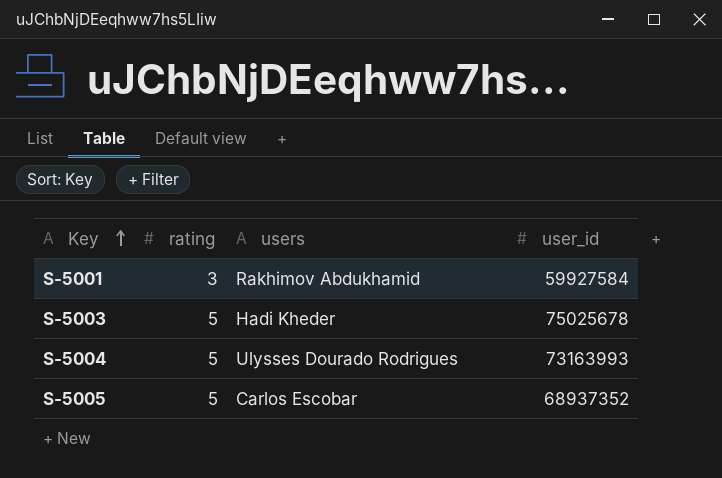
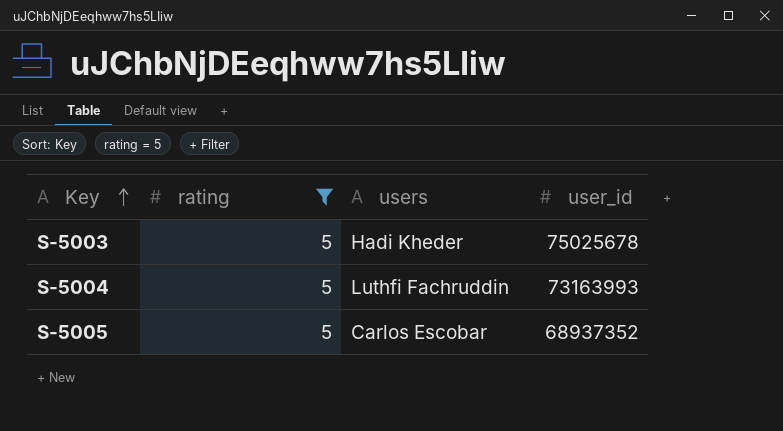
filter: none -> rating = 5
S-5004 | users: Ulysses Dourado Rodrigues -> Luthfi Fachruddin

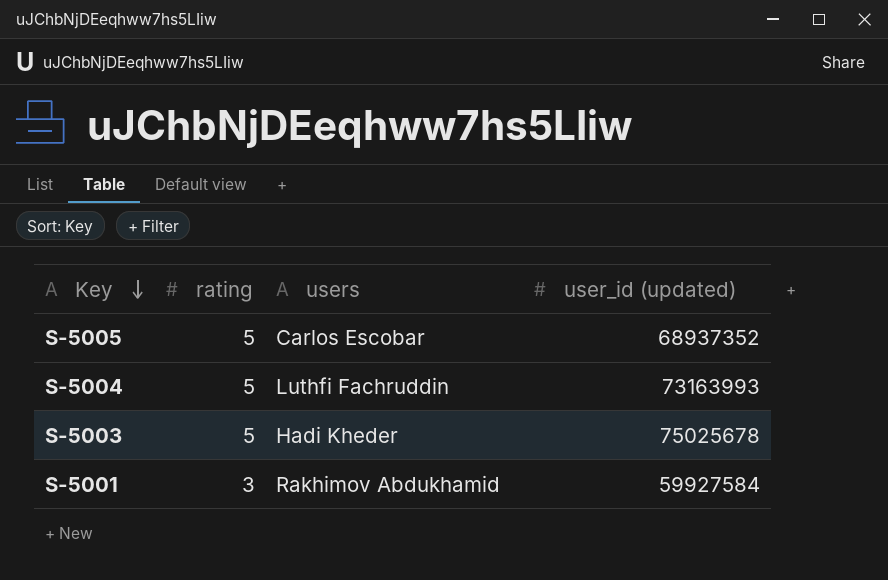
filter: rating = 5 -> none
row order: Key ascending -> Key descending
column name: user_id -> user_id (updated)

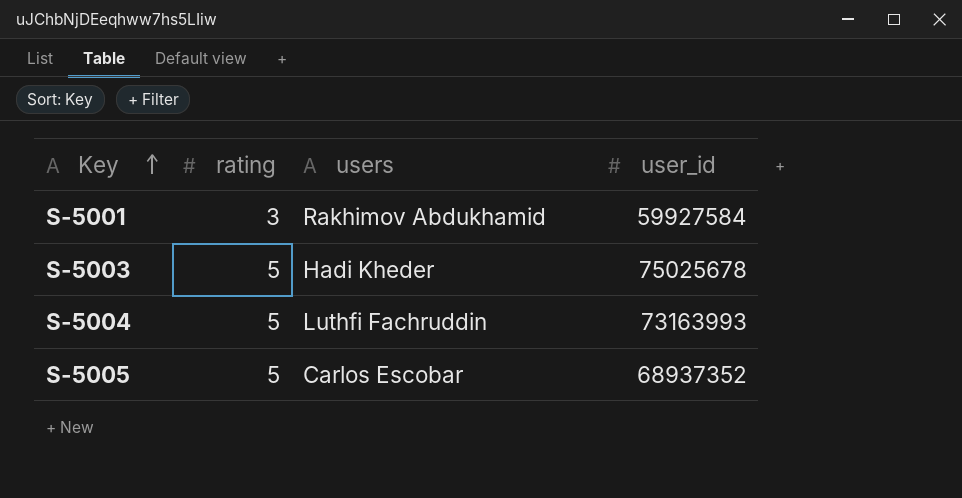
row order: Key descending -> Key ascending
column name: user_id (updated) -> user_id

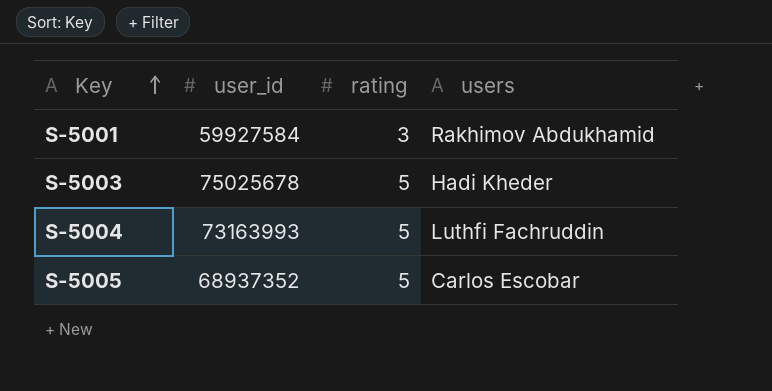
column user_id | position: 4 -> 2

